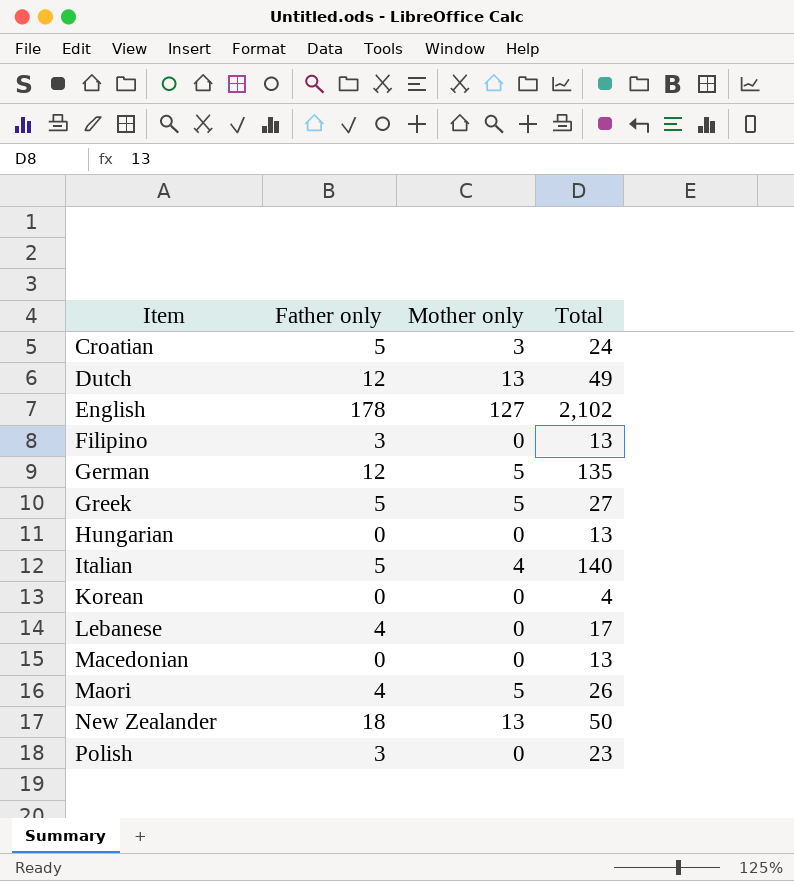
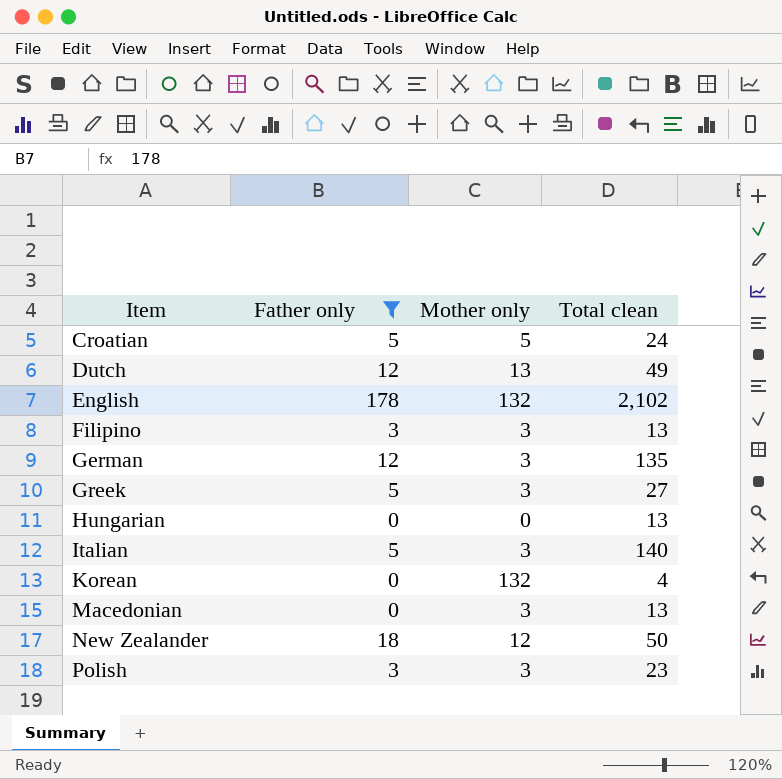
filter: none -> Father only != 4
column name: Total -> Total clean
Croatian | Mother only: 3 -> 5
English | Mother only: 127 -> 132
Filipino | Mother only: 0 -> 3
German | Mother only: 5 -> 3
Greek | Mother only: 5 -> 3
Italian | Mother only: 4 -> 3
Korean | Mother only: 0 -> 132
Macedonian | Mother only: 0 -> 3
New Zealander | Mother only: 13 -> 12
Polish | Mother only: 0 -> 3

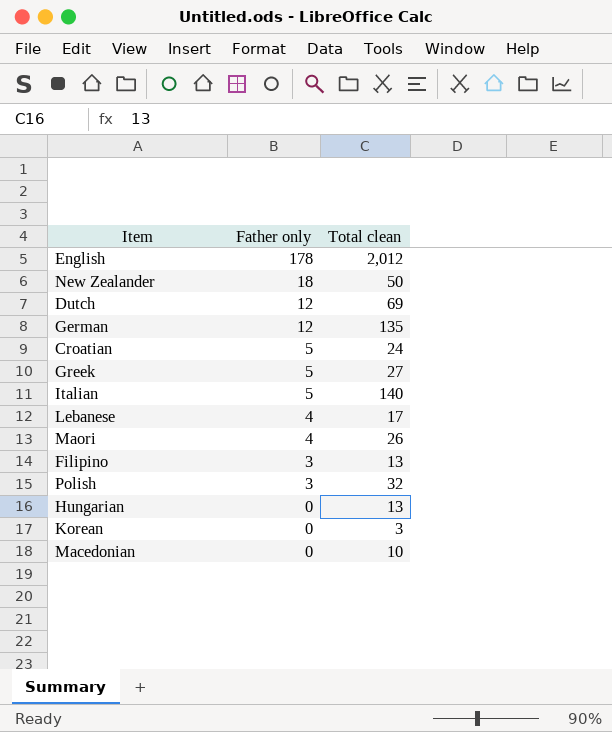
filter: Father only != 4 -> none
row order: Item ascending -> Father only descending
column Mother only | position: 3 -> none
English | Total clean: 2,102 -> 2,012
Dutch | Total clean: 49 -> 69
Polish | Total clean: 23 -> 32
Korean | Total clean: 4 -> 3
Macedonian | Total clean: 13 -> 10

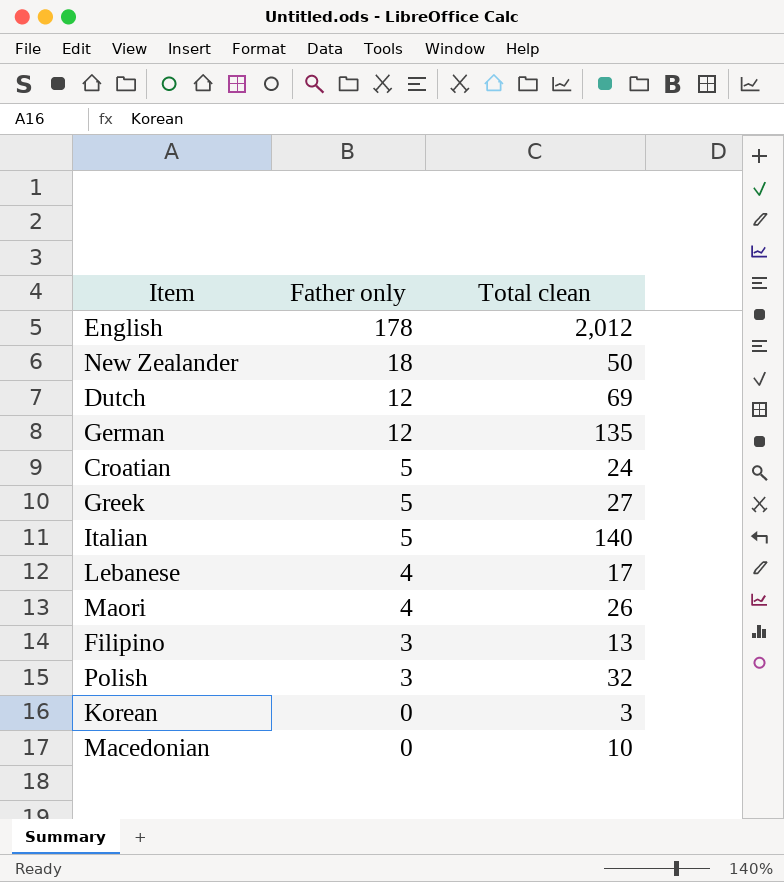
row Hungarian: 0 | 13 -> none

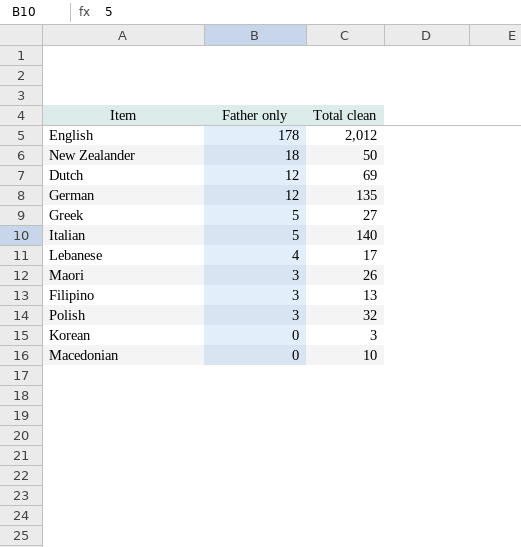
row Croatian: 5 | 24 -> none
Maori | Father only: 4 -> 3

